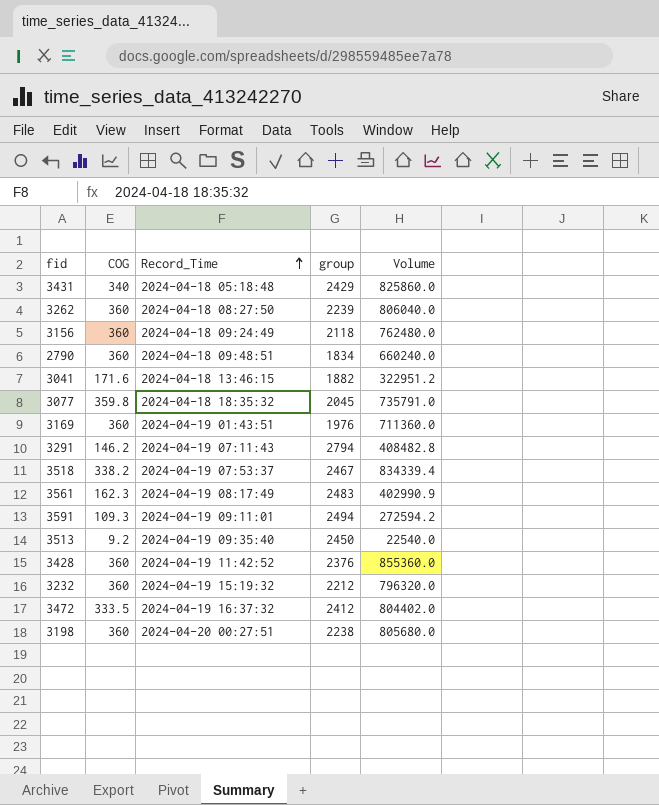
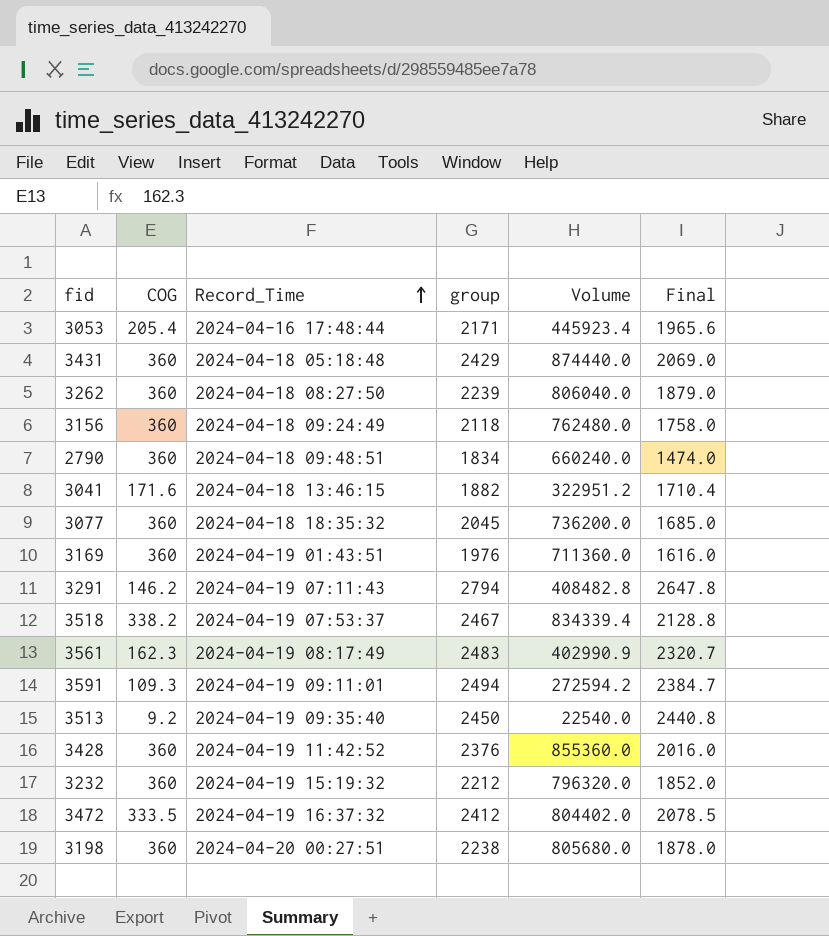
column Final | formula: none -> [group] - [COG]
row 3053: none -> 205.4 | 2024-04-16 17:48:44 | 2171 | 445923.4 | 1965.6
3431 | COG: 340 -> 360
3431 | Volume: 825860.0 -> 874440.0
3077 | COG: 359.8 -> 360
3077 | Volume: 735791.0 -> 736200.0

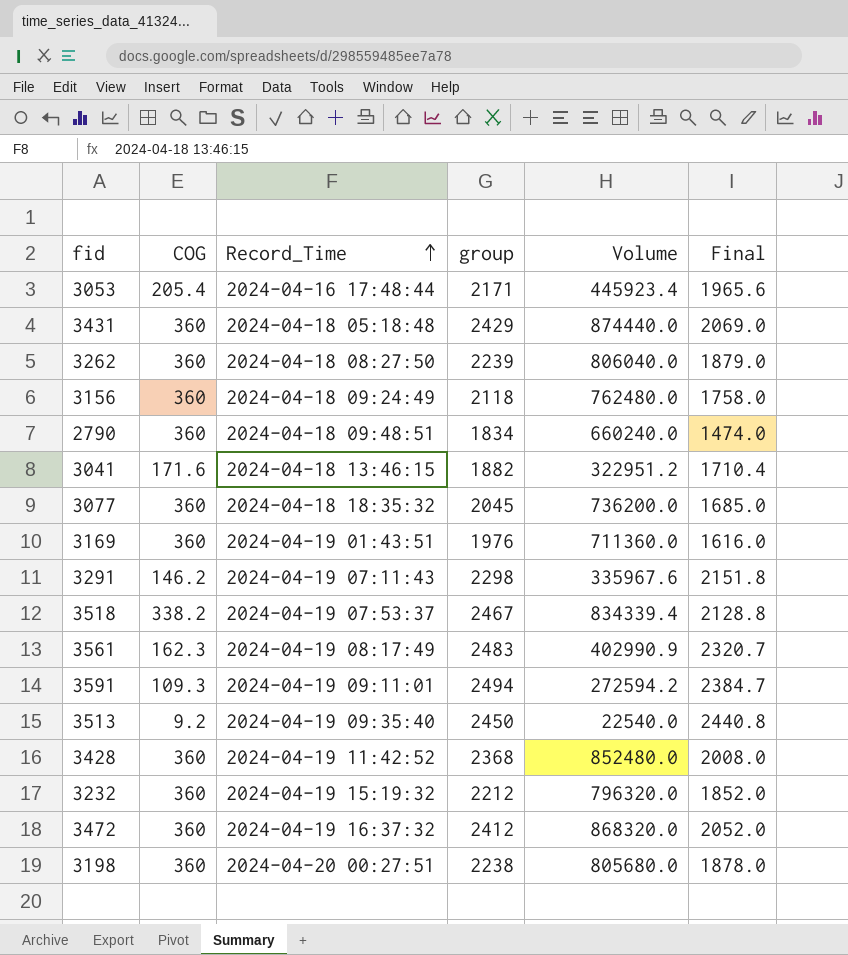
3291 | group: 2794 -> 2298
3291 | Volume: 408482.8 -> 335967.6
3291 | Final: 2647.8 -> 2151.8
3428 | group: 2376 -> 2368
3428 | Volume: 855360.0 -> 852480.0
3428 | Final: 2016.0 -> 2008.0
3472 | COG: 333.5 -> 360
3472 | Volume: 804402.0 -> 868320.0
3472 | Final: 2078.5 -> 2052.0

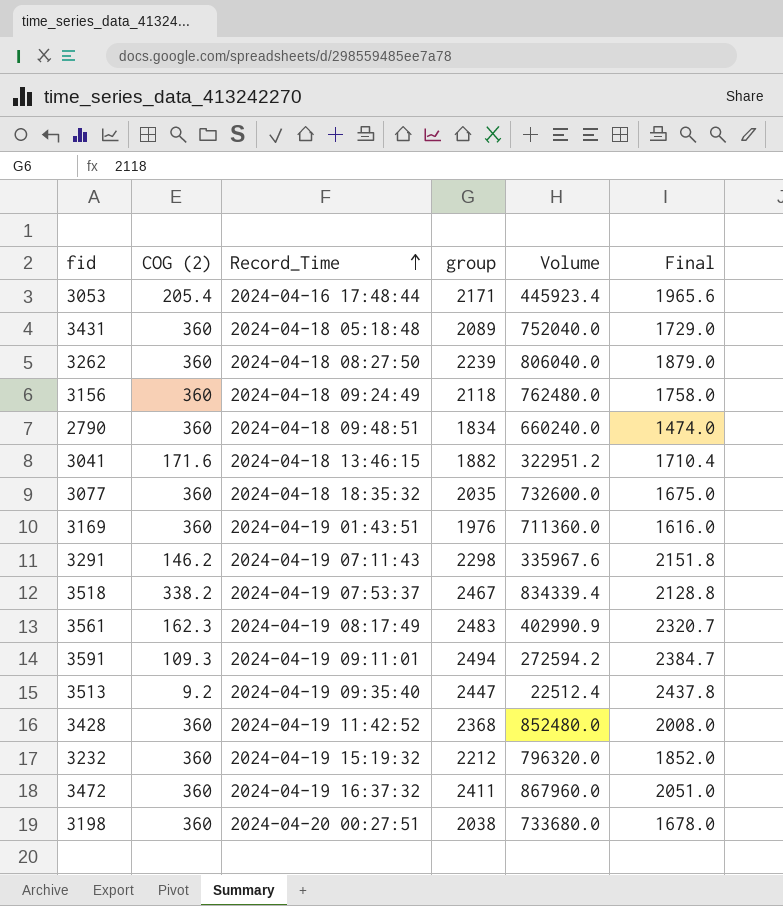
column name: COG -> COG (2)
3431 | group: 2429 -> 2089
3431 | Volume: 874440.0 -> 752040.0
3431 | Final: 2069.0 -> 1729.0
3077 | group: 2045 -> 2035
3077 | Volume: 736200.0 -> 732600.0
3077 | Final: 1685.0 -> 1675.0
3513 | group: 2450 -> 2447
3513 | Volume: 22540.0 -> 22512.4
3513 | Final: 2440.8 -> 2437.8
3472 | group: 2412 -> 2411
3472 | Volume: 868320.0 -> 867960.0
3472 | Final: 2052.0 -> 2051.0
3198 | group: 2238 -> 2038
3198 | Volume: 805680.0 -> 733680.0
3198 | Final: 1878.0 -> 1678.0

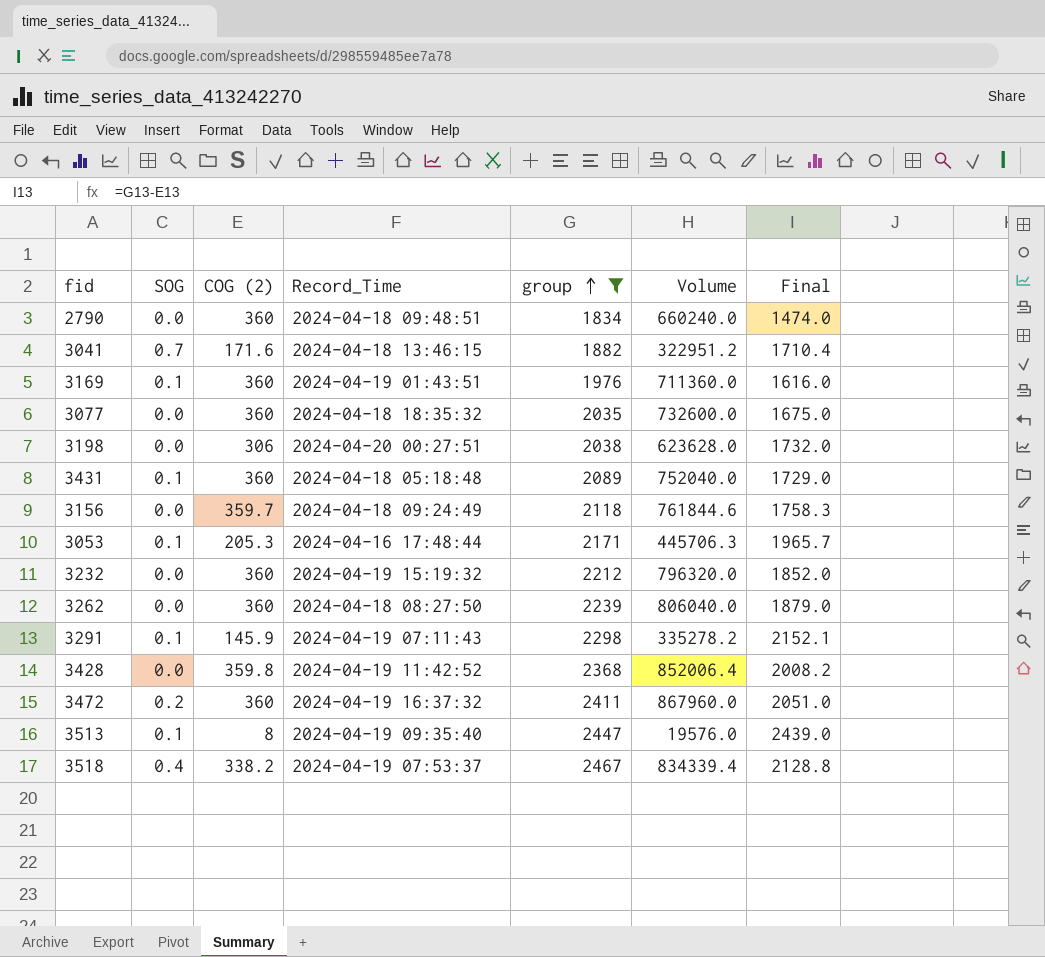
filter: none -> group <= 2467
row order: Record_Time ascending -> group ascending
column SOG | position: none -> 2
3198 | COG (2): 360 -> 306
3198 | Volume: 733680.0 -> 623628.0
3198 | Final: 1678.0 -> 1732.0
3156 | COG (2): 360 -> 359.7
3156 | Volume: 762480.0 -> 761844.6
3156 | Final: 1758.0 -> 1758.3
3053 | COG (2): 205.4 -> 205.3
3053 | Volume: 445923.4 -> 445706.3
3053 | Final: 1965.6 -> 1965.7
3291 | COG (2): 146.2 -> 145.9
3291 | Volume: 335967.6 -> 335278.2
3291 | Final: 2151.8 -> 2152.1
3428 | COG (2): 360 -> 359.8
3428 | Volume: 852480.0 -> 852006.4
3428 | Final: 2008.0 -> 2008.2
3513 | COG (2): 9.2 -> 8
3513 | Volume: 22512.4 -> 19576.0
3513 | Final: 2437.8 -> 2439.0

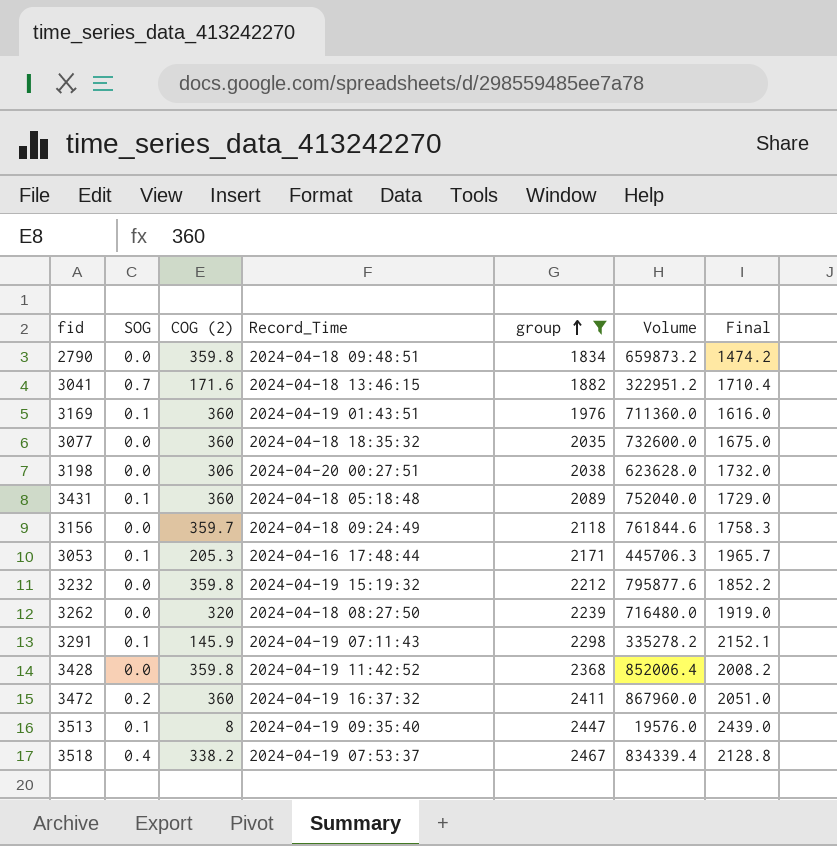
2790 | COG (2): 360 -> 359.8
2790 | Volume: 660240.0 -> 659873.2
2790 | Final: 1474.0 -> 1474.2
3232 | COG (2): 360 -> 359.8
3232 | Volume: 796320.0 -> 795877.6
3232 | Final: 1852.0 -> 1852.2
3262 | COG (2): 360 -> 320
3262 | Volume: 806040.0 -> 716480.0
3262 | Final: 1879.0 -> 1919.0

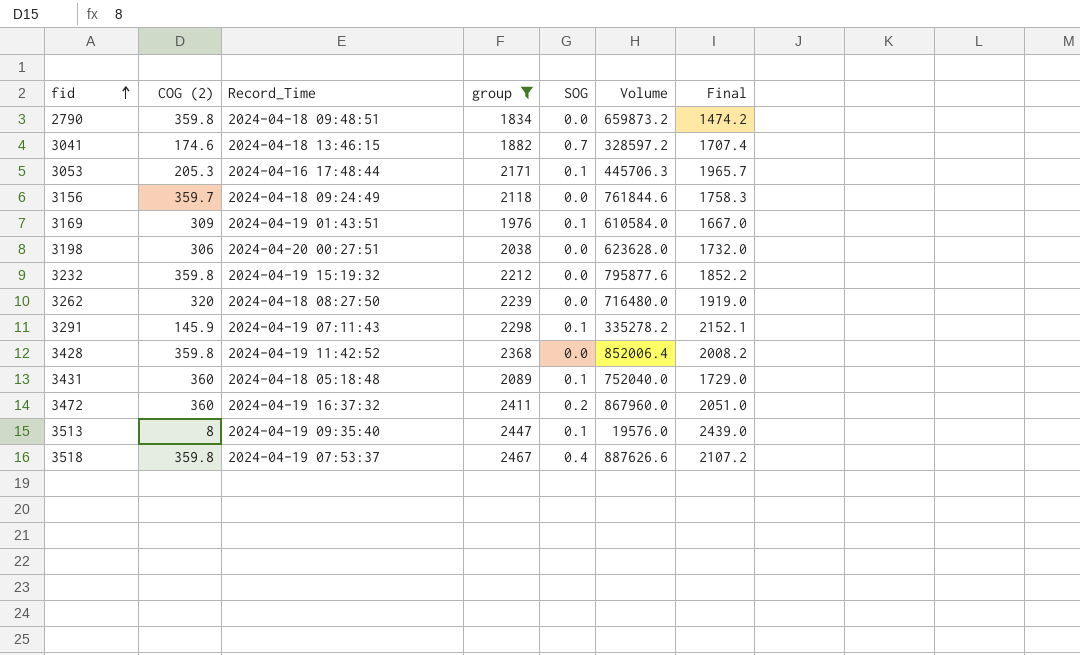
row order: group ascending -> fid ascending
column SOG | position: 2 -> 5
row 3077: 0.0 | 360 | 2024-04-18 18:35:32 | 2035 | 732600.0 | 1675.0 -> none
3041 | COG (2): 171.6 -> 174.6
3041 | Volume: 322951.2 -> 328597.2
3041 | Final: 1710.4 -> 1707.4
3169 | COG (2): 360 -> 309
3169 | Volume: 711360.0 -> 610584.0
3169 | Final: 1616.0 -> 1667.0
3518 | COG (2): 338.2 -> 359.8
3518 | Volume: 834339.4 -> 887626.6
3518 | Final: 2128.8 -> 2107.2

